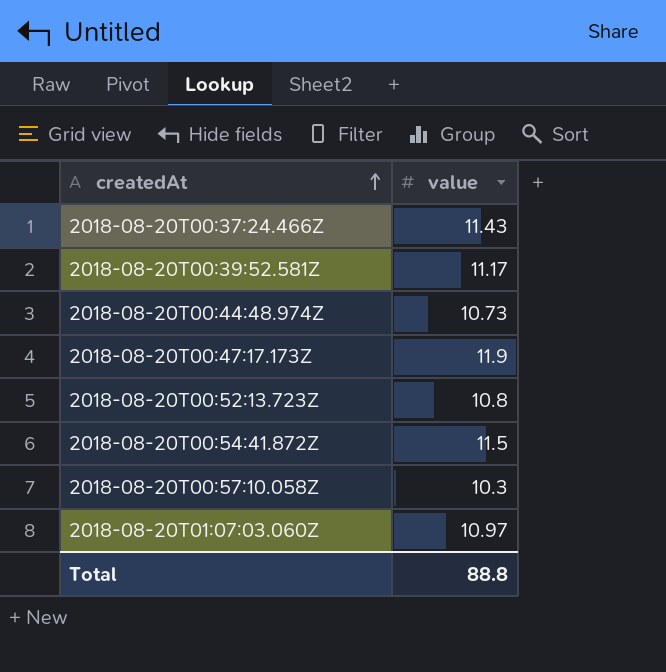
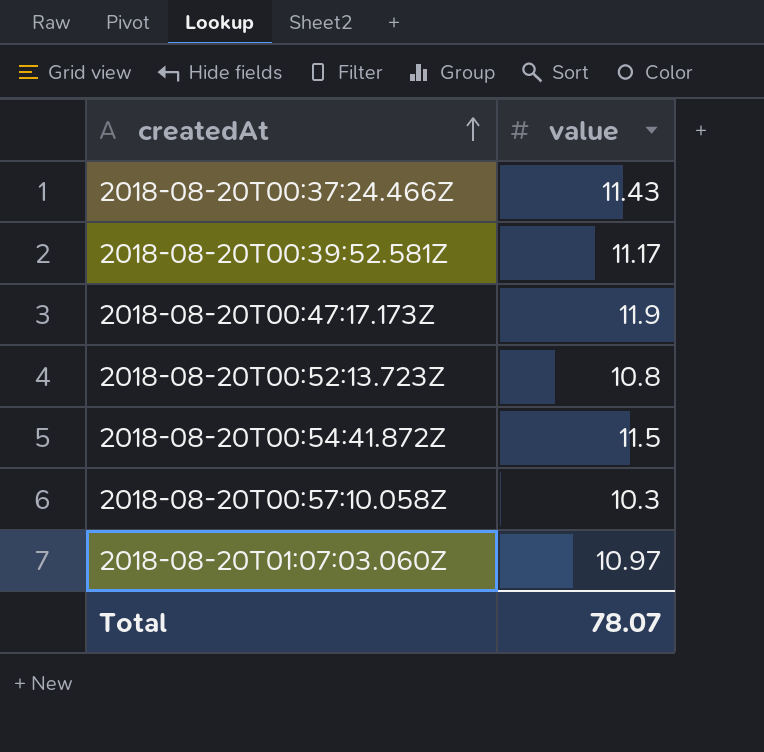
row 2018-08-20T00:44:48.974Z: 10.73 -> none
Total | value: 88.8 -> 78.07

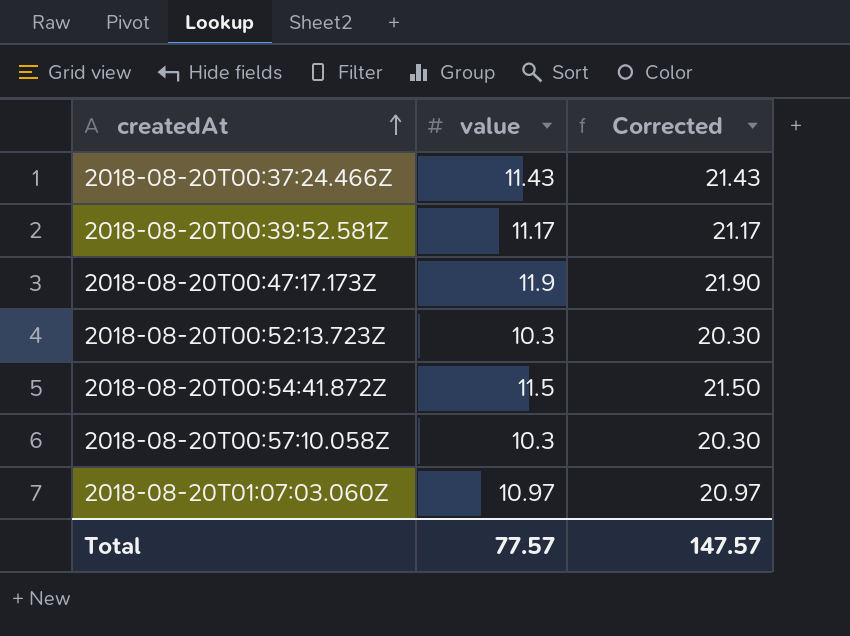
column Corrected | formula: none -> [value] + 10
2018-08-20T00:52:13.723Z | value: 10.8 -> 10.3
Total | value: 78.07 -> 77.57

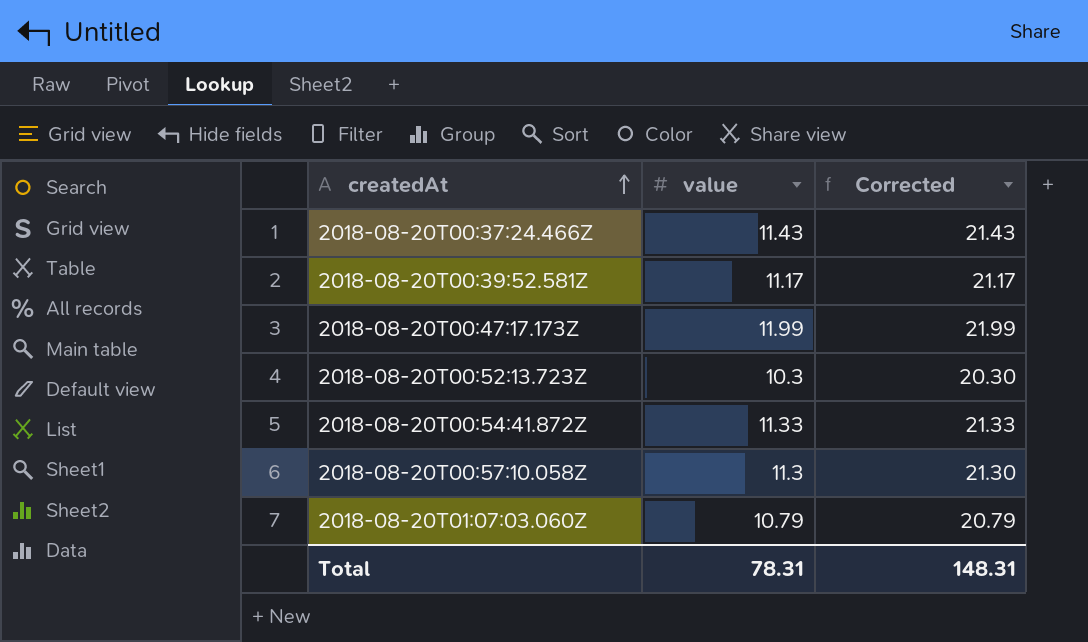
2018-08-20T00:47:17.173Z | value: 11.9 -> 11.99
2018-08-20T00:47:17.173Z | Corrected: 21.90 -> 21.99
2018-08-20T00:54:41.872Z | value: 11.5 -> 11.33
2018-08-20T00:54:41.872Z | Corrected: 21.50 -> 21.33
2018-08-20T00:57:10.058Z | value: 10.3 -> 11.3
2018-08-20T00:57:10.058Z | Corrected: 20.30 -> 21.30
2018-08-20T01:07:03.060Z | value: 10.97 -> 10.79
2018-08-20T01:07:03.060Z | Corrected: 20.97 -> 20.79
Total | value: 77.57 -> 78.31
Total | Corrected: 147.57 -> 148.31

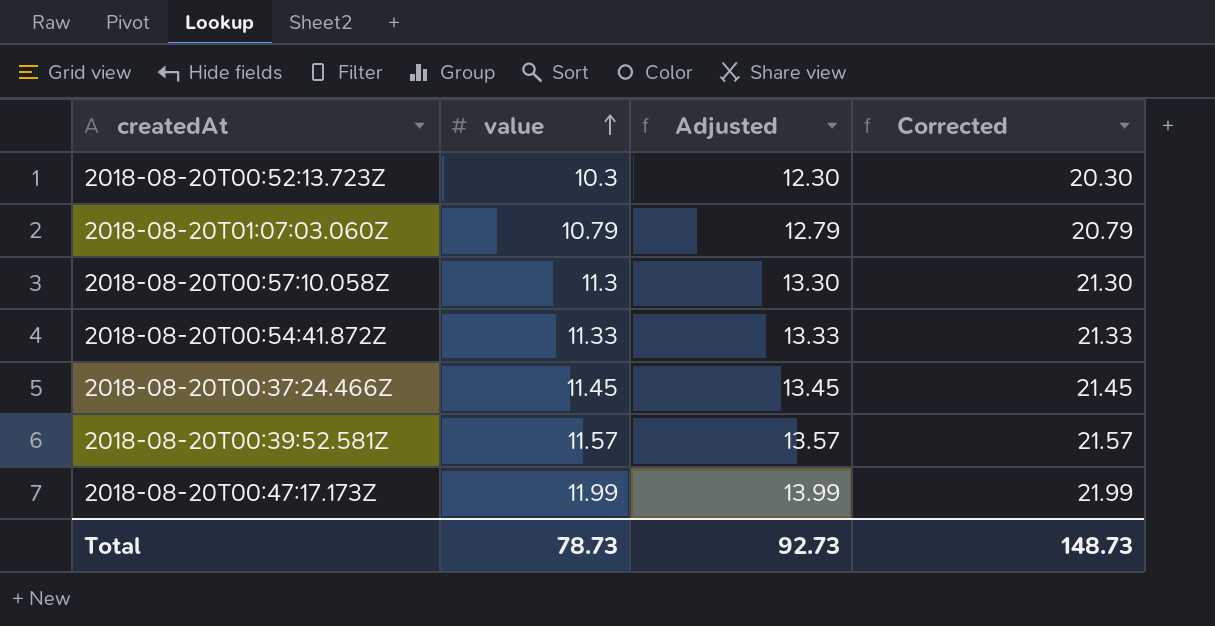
row order: createdAt ascending -> value ascending
column Adjusted | formula: none -> [value] + 2
2018-08-20T00:37:24.466Z | value: 11.43 -> 11.45
2018-08-20T00:37:24.466Z | Corrected: 21.43 -> 21.45
2018-08-20T00:39:52.581Z | value: 11.17 -> 11.57
2018-08-20T00:39:52.581Z | Corrected: 21.17 -> 21.57
Total | value: 78.31 -> 78.73
Total | Corrected: 148.31 -> 148.73

